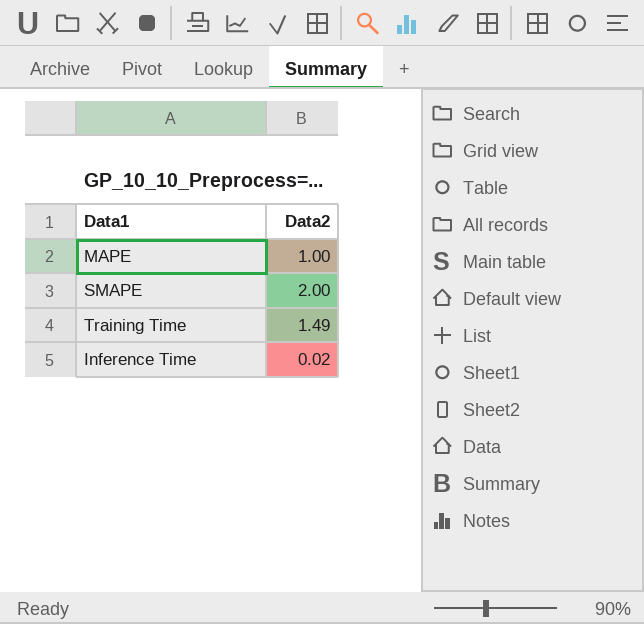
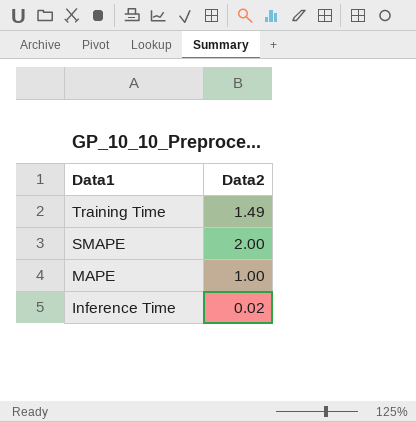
row order: none -> Data1 descending

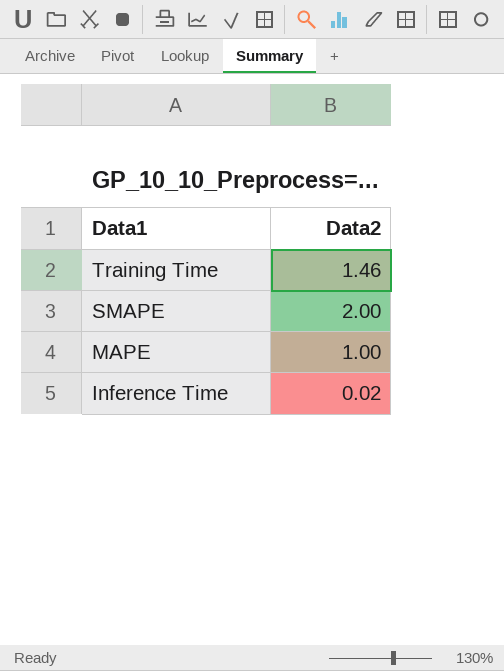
Training Time | Data2: 1.49 -> 1.46

